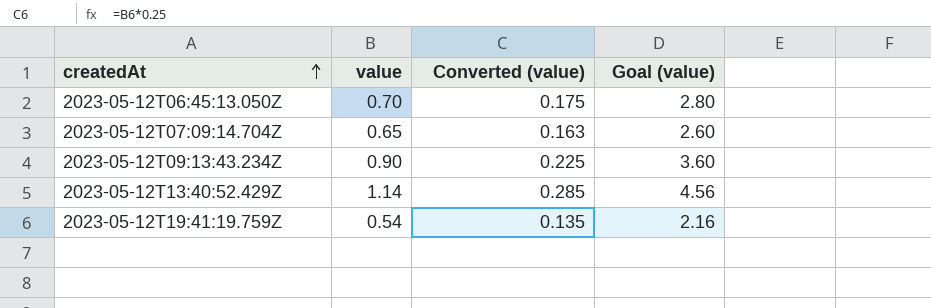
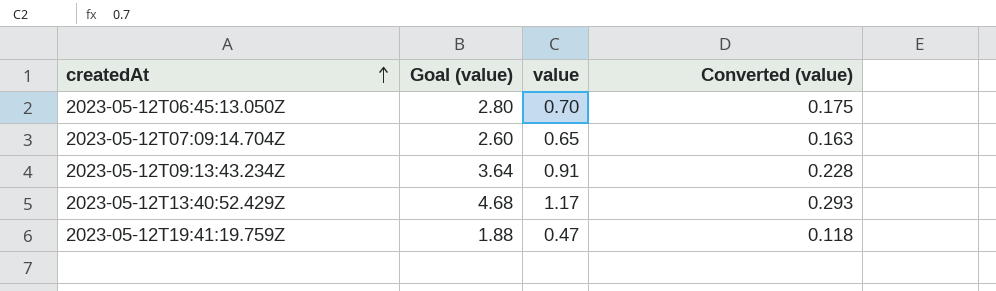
column Goal (value) | position: 4 -> 2
2023-05-12T09:13:43.234Z | Goal (value): 3.60 -> 3.64
2023-05-12T09:13:43.234Z | value: 0.90 -> 0.91
2023-05-12T09:13:43.234Z | Converted (value): 0.225 -> 0.228
2023-05-12T13:40:52.429Z | Goal (value): 4.56 -> 4.68
2023-05-12T13:40:52.429Z | value: 1.14 -> 1.17
2023-05-12T13:40:52.429Z | Converted (value): 0.285 -> 0.293
2023-05-12T19:41:19.759Z | Goal (value): 2.16 -> 1.88
2023-05-12T19:41:19.759Z | value: 0.54 -> 0.47
2023-05-12T19:41:19.759Z | Converted (value): 0.135 -> 0.118

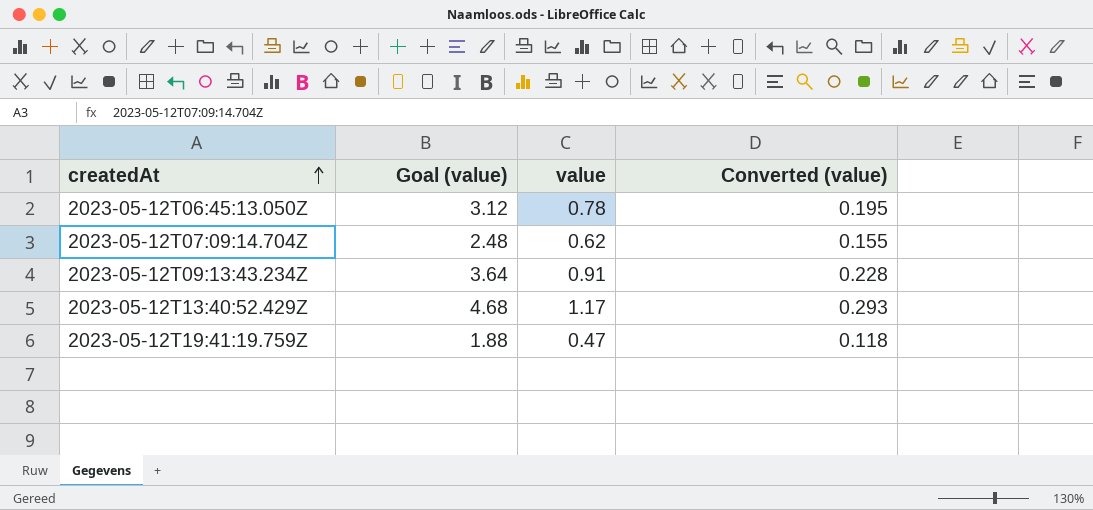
2023-05-12T06:45:13.050Z | Goal (value): 2.80 -> 3.12
2023-05-12T06:45:13.050Z | value: 0.70 -> 0.78
2023-05-12T06:45:13.050Z | Converted (value): 0.175 -> 0.195
2023-05-12T07:09:14.704Z | Goal (value): 2.60 -> 2.48
2023-05-12T07:09:14.704Z | value: 0.65 -> 0.62
2023-05-12T07:09:14.704Z | Converted (value): 0.163 -> 0.155

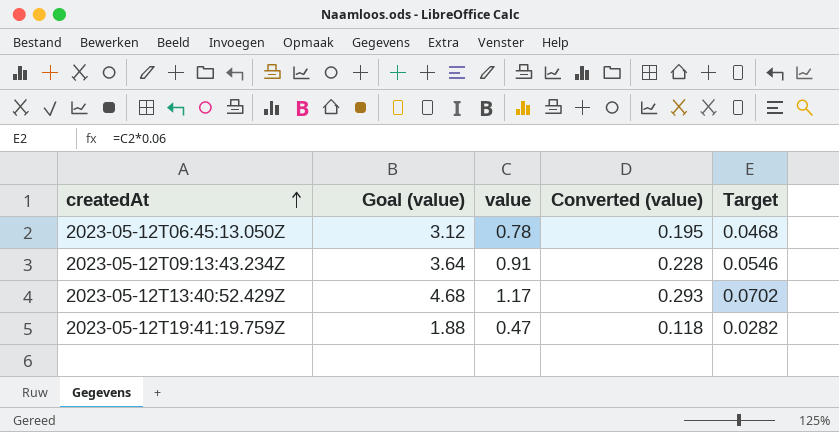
column Target | formula: none -> [value] * 0.06
row 2023-05-12T07:09:14.704Z: 2.48 | 0.62 | 0.155 -> none

